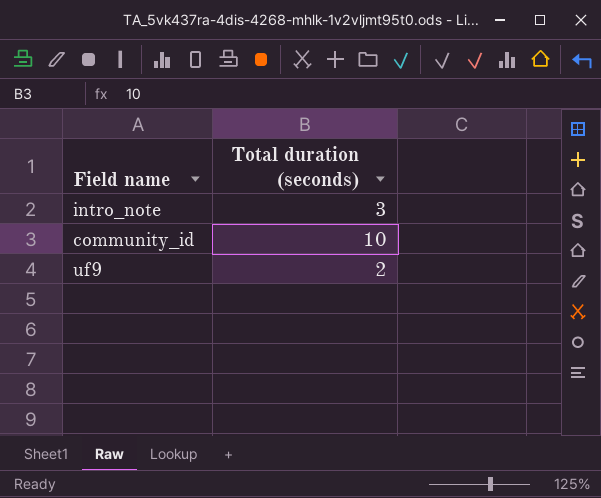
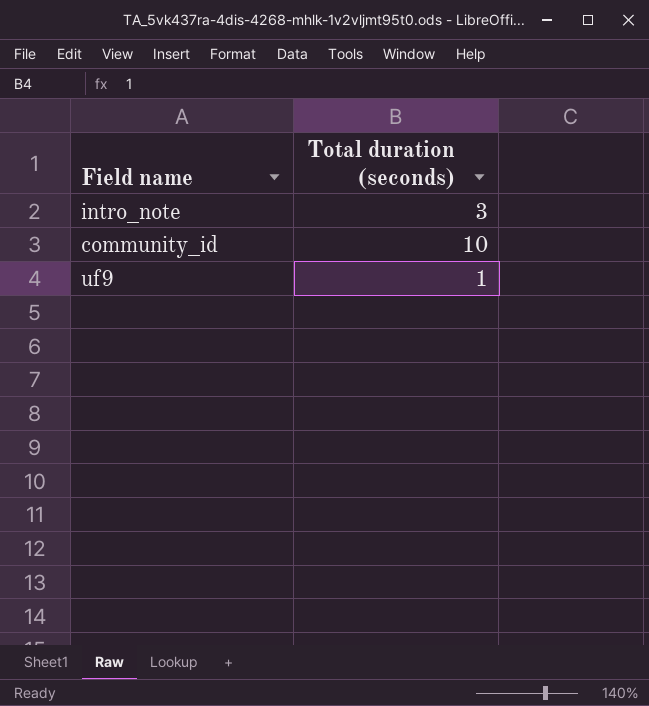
uf9 | Total duration (seconds): 2 -> 1

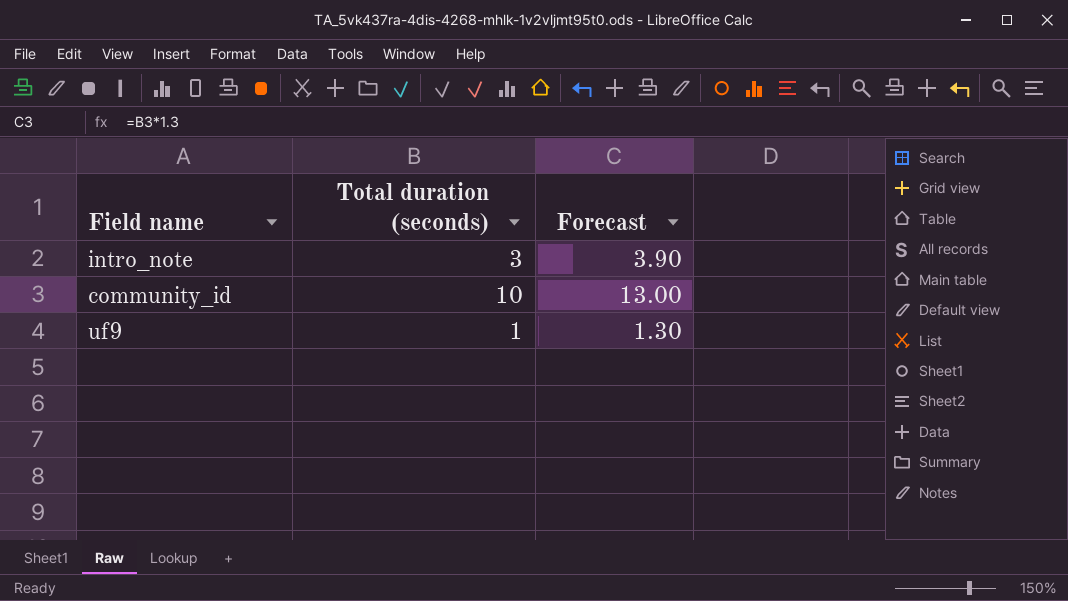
column Forecast | formula: none -> [Total duration (seconds)] * 1.3

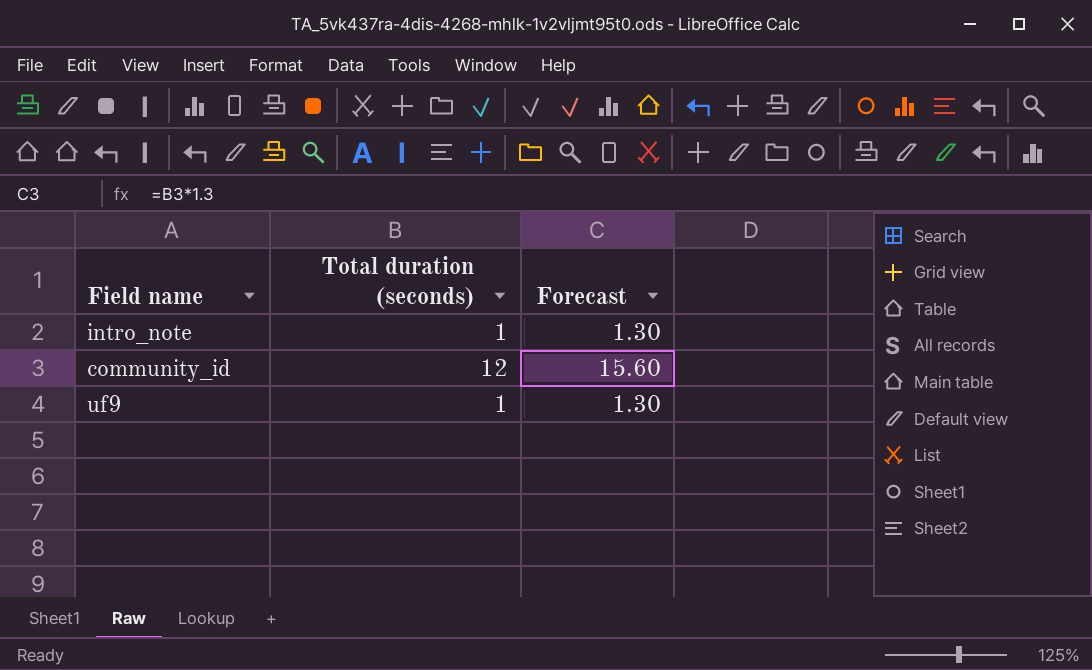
intro_note | Total duration (seconds): 3 -> 1
intro_note | Forecast: 3.90 -> 1.30
community_id | Total duration (seconds): 10 -> 12
community_id | Forecast: 13.00 -> 15.60

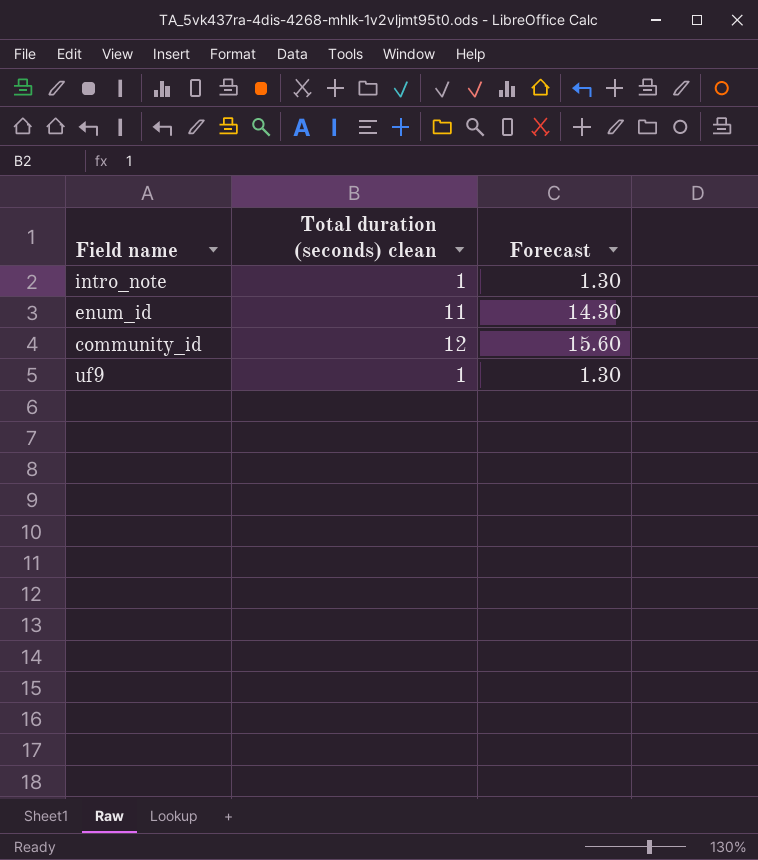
column name: Total duration (seconds) -> Total duration (seconds) clean
row enum_id: none -> 11 | 14.30

